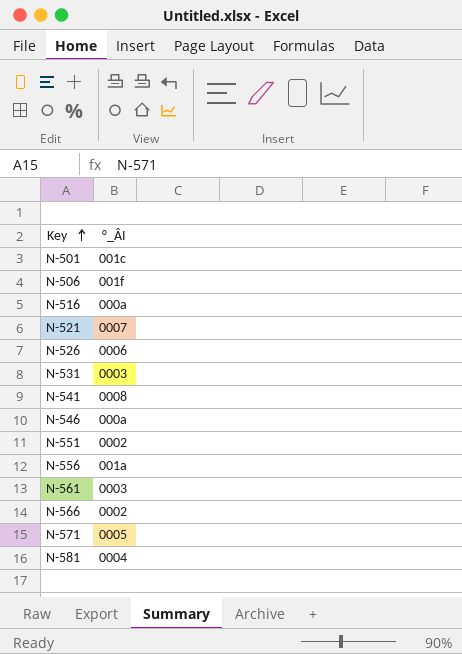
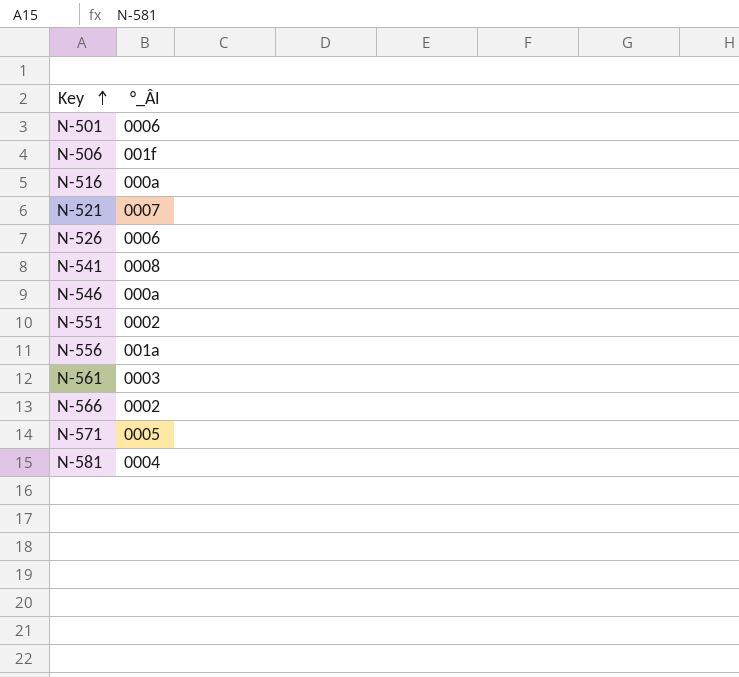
row N-531: 0003 -> none
N-501 | °_ÂI: 001c -> 0006

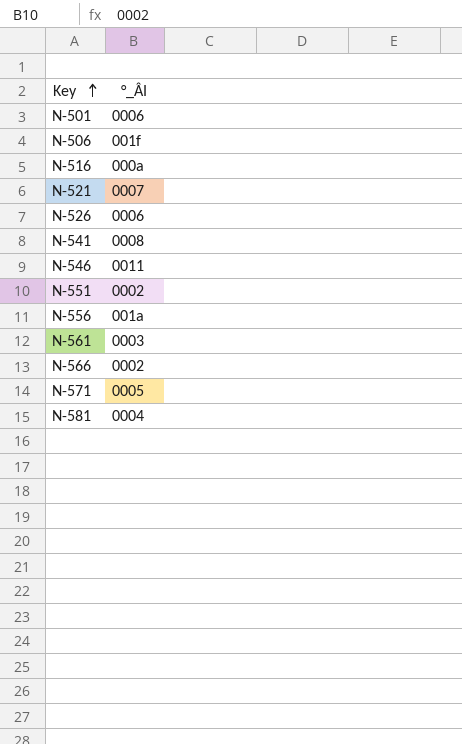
N-546 | °_ÂI: 000a -> 0011

